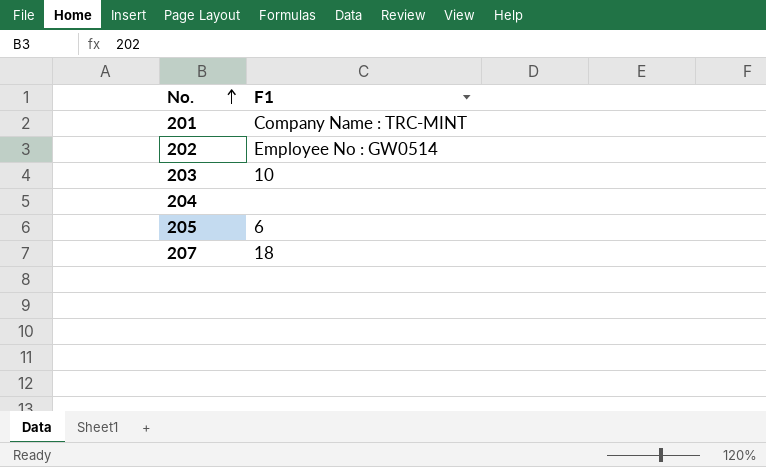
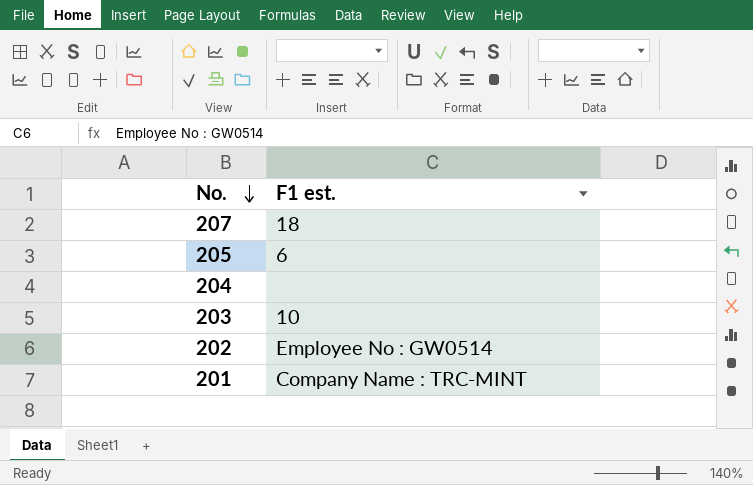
row order: No. ascending -> No. descending
column name: F1 -> F1 est.

